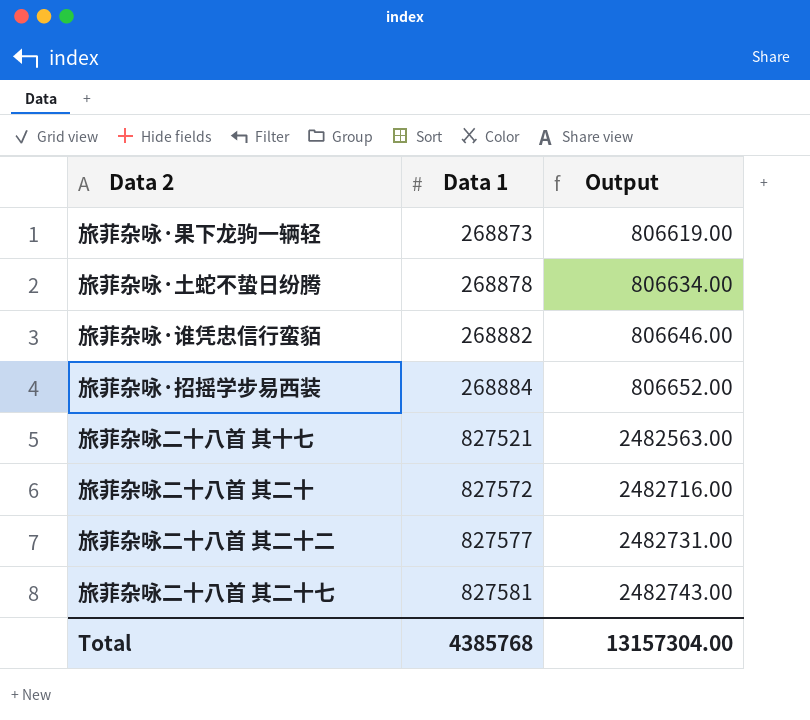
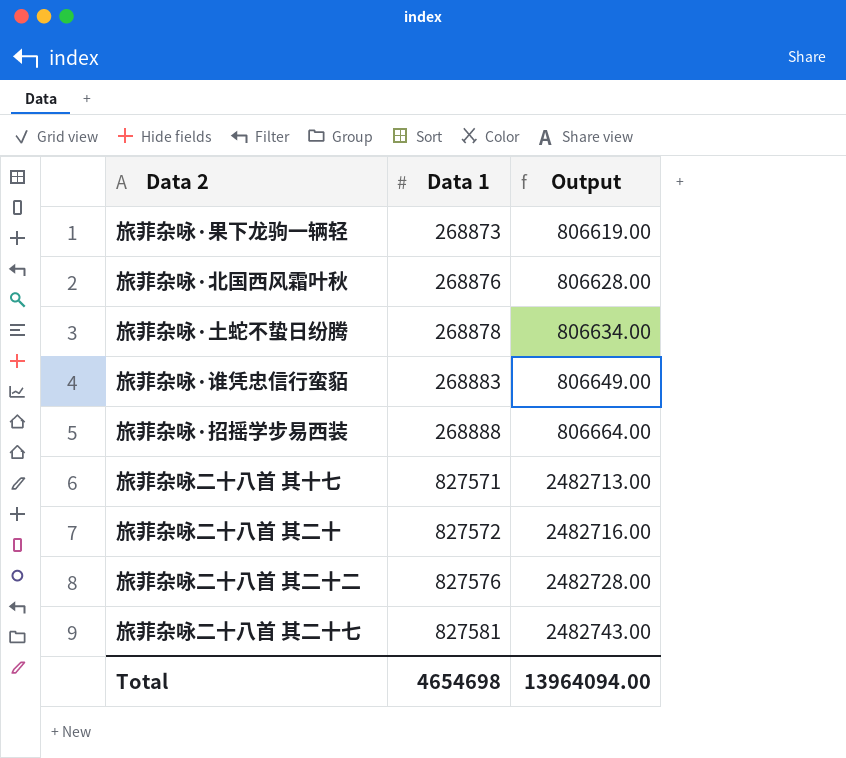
row 旅菲杂咏·北国西风霜叶秋: none -> 268876 | 806628.00
旅菲杂咏·谁凭忠信行蛮貊 | Data 1: 268882 -> 268883
旅菲杂咏·谁凭忠信行蛮貊 | Output: 806646.00 -> 806649.00
旅菲杂咏·招摇学步易西装 | Data 1: 268884 -> 268888
旅菲杂咏·招摇学步易西装 | Output: 806652.00 -> 806664.00
旅菲杂咏二十八首 其十七 | Data 1: 827521 -> 827571
旅菲杂咏二十八首 其十七 | Output: 2482563.00 -> 2482713.00
旅菲杂咏二十八首 其二十二 | Data 1: 827577 -> 827576
旅菲杂咏二十八首 其二十二 | Output: 2482731.00 -> 2482728.00
Total | Data 1: 4385768 -> 4654698
Total | Output: 13157304.00 -> 13964094.00

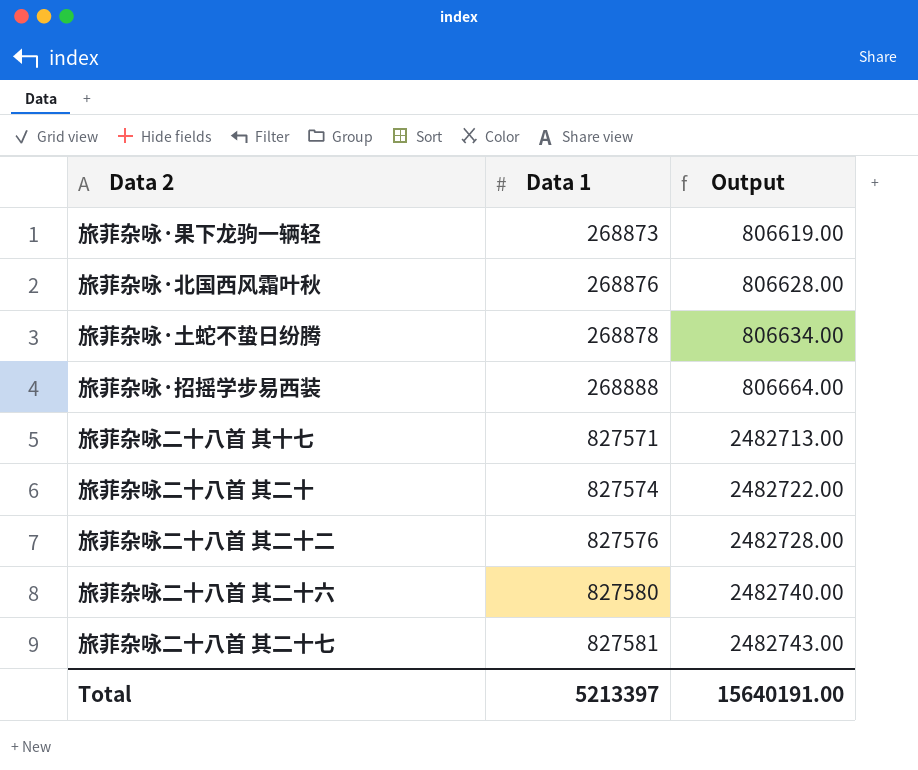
row 旅菲杂咏·谁凭忠信行蛮貊: 268883 | 806649.00 -> none
旅菲杂咏二十八首 其二十 | Data 1: 827572 -> 827574
旅菲杂咏二十八首 其二十 | Output: 2482716.00 -> 2482722.00
row 旅菲杂咏二十八首 其二十六: none -> 827580 | 2482740.00
Total | Data 1: 4654698 -> 5213397
Total | Output: 13964094.00 -> 15640191.00

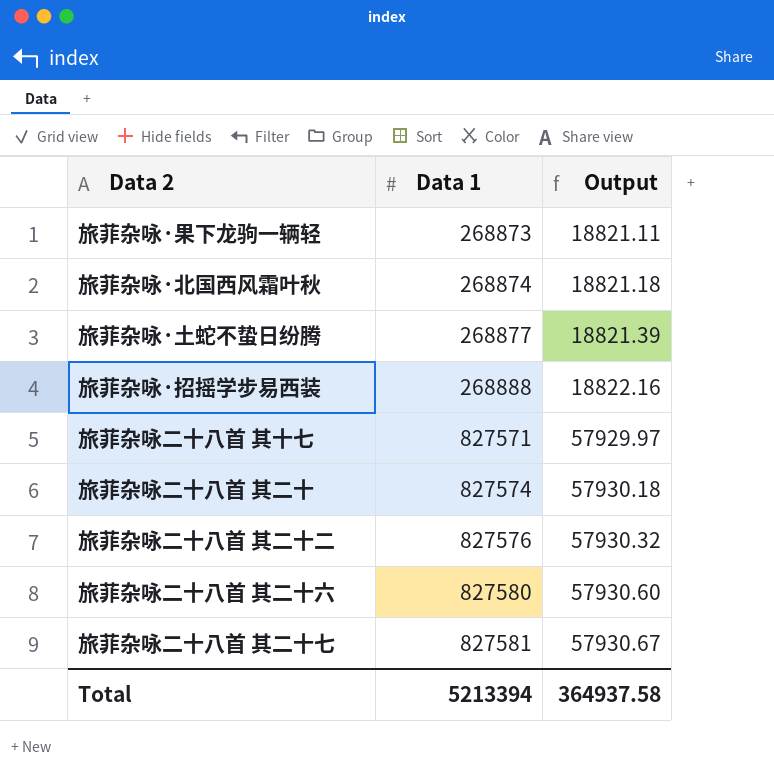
column Output | formula: [Data 1] * 3 -> [Data 1] * 0.07
旅菲杂咏·北国西风霜叶秋 | Data 1: 268876 -> 268874
旅菲杂咏·土蛇不蛰日纷腾 | Data 1: 268878 -> 268877
Total | Data 1: 5213397 -> 5213394
Total | Output: 15640191.00 -> 364937.58

